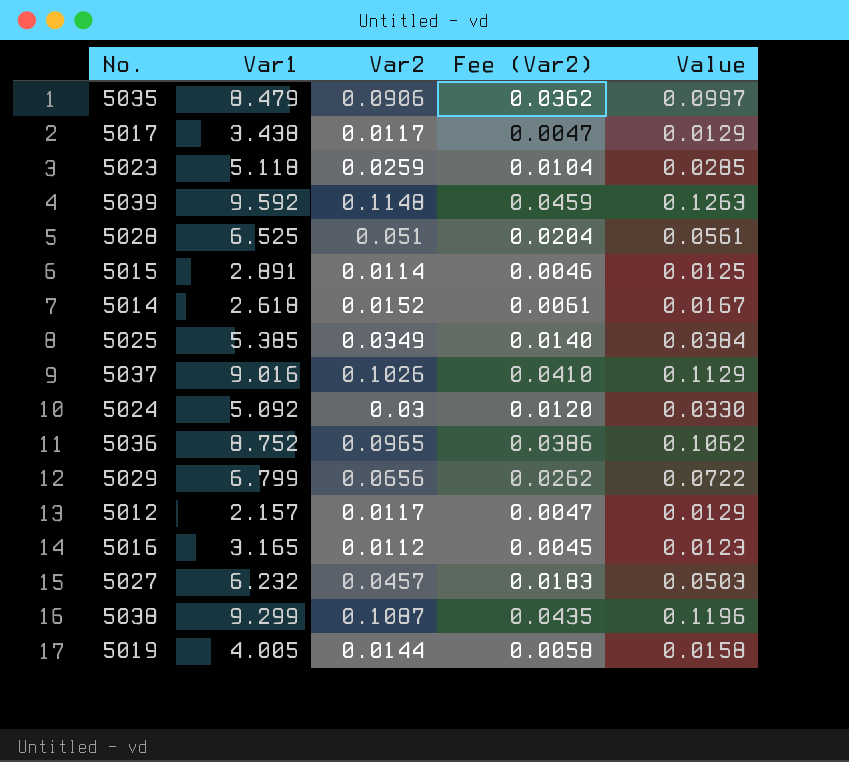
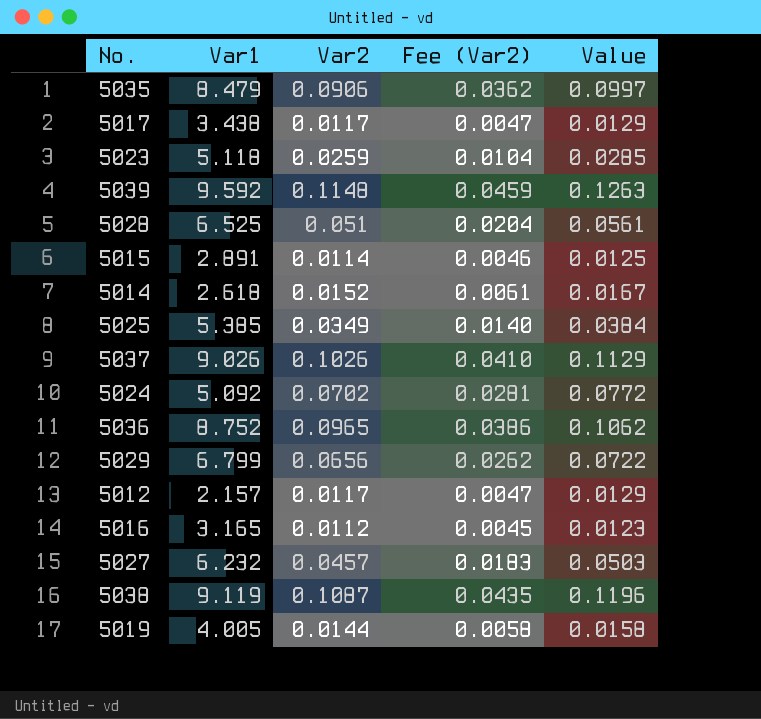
5037 | Var1: 9.016 -> 9.026
5024 | Var2: 0.03 -> 0.0702
5024 | Fee (Var2): 0.0120 -> 0.0281
5024 | Value: 0.0330 -> 0.0772
5038 | Var1: 9.299 -> 9.119

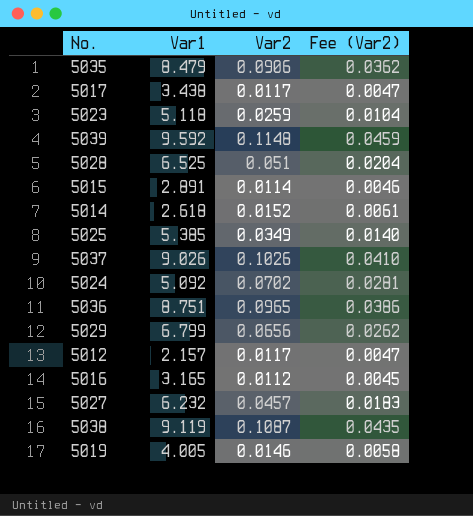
column Value | formula: [Var2] * 1.1 -> none
5036 | Var1: 8.752 -> 8.751
5019 | Var2: 0.0144 -> 0.0146

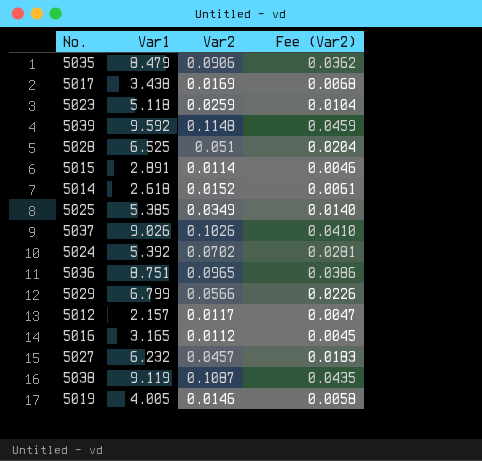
5017 | Var2: 0.0117 -> 0.0169
5017 | Fee (Var2): 0.0047 -> 0.0068
5024 | Var1: 5.092 -> 5.392
5029 | Var2: 0.0656 -> 0.0566
5029 | Fee (Var2): 0.0262 -> 0.0226

